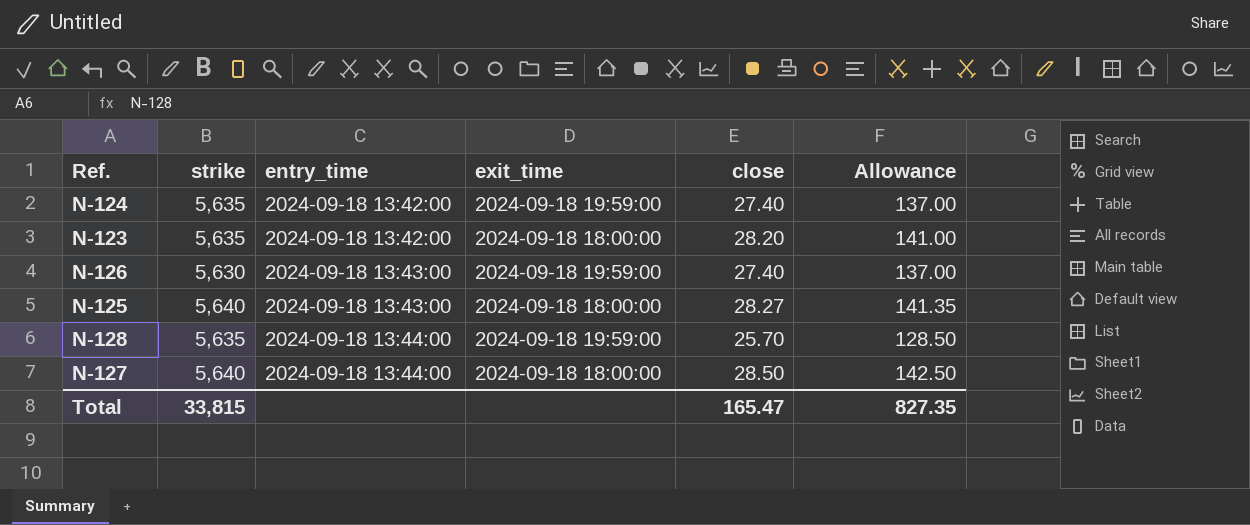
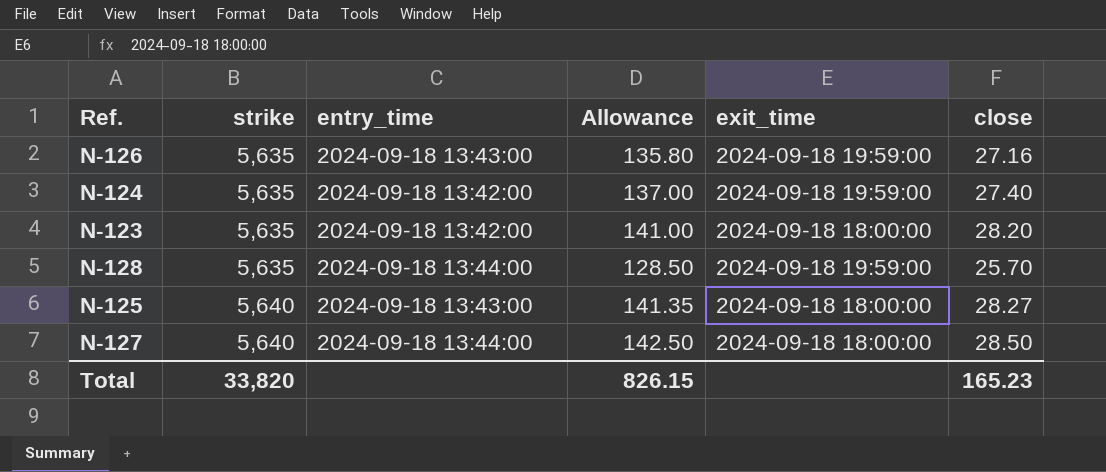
row order: entry_time ascending -> strike ascending
column Allowance | position: 6 -> 4
N-126 | strike: 5,630 -> 5,635
N-126 | Allowance: 137.00 -> 135.80
N-126 | close: 27.40 -> 27.16
Total | strike: 33,815 -> 33,820
Total | Allowance: 827.35 -> 826.15
Total | close: 165.47 -> 165.23

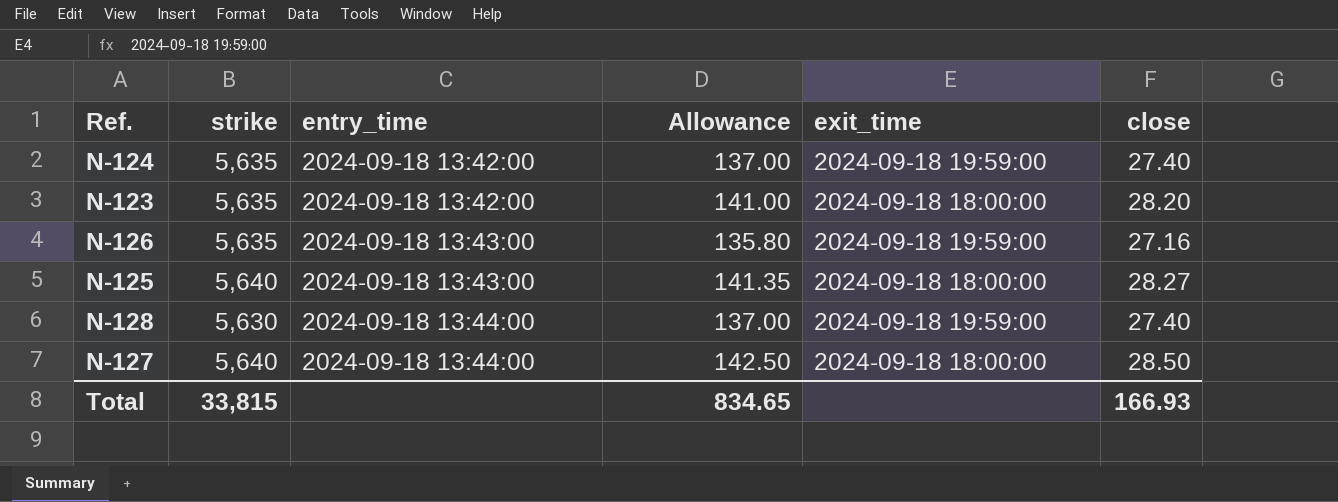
row order: strike ascending -> entry_time ascending
N-128 | strike: 5,635 -> 5,630
N-128 | Allowance: 128.50 -> 137.00
N-128 | close: 25.70 -> 27.40
Total | strike: 33,820 -> 33,815
Total | Allowance: 826.15 -> 834.65
Total | close: 165.23 -> 166.93

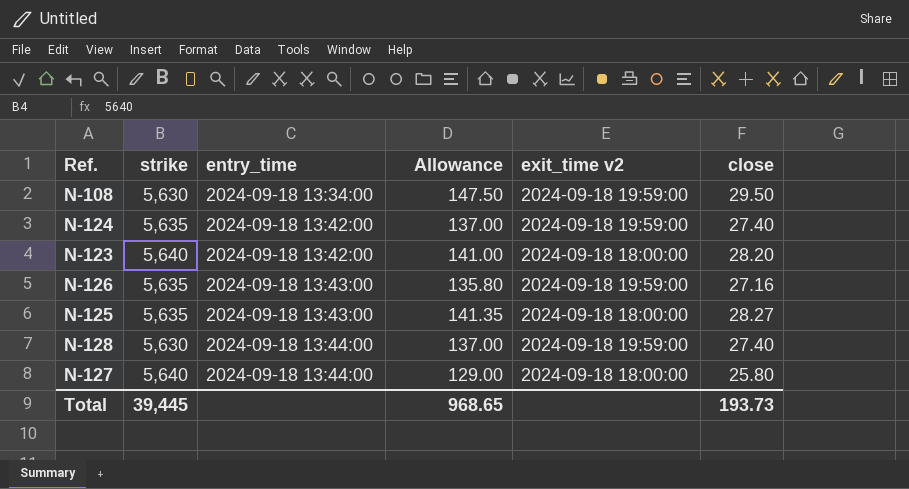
column name: exit_time -> exit_time v2
row N-108: none -> 5,630 | 2024-09-18 13:34:00 | 147.50 | 2024-09-18 19:59:00 | 29.50
N-123 | strike: 5,635 -> 5,640
N-125 | strike: 5,640 -> 5,635
N-127 | Allowance: 142.50 -> 129.00
N-127 | close: 28.50 -> 25.80
Total | strike: 33,815 -> 39,445
Total | Allowance: 834.65 -> 968.65
Total | close: 166.93 -> 193.73

